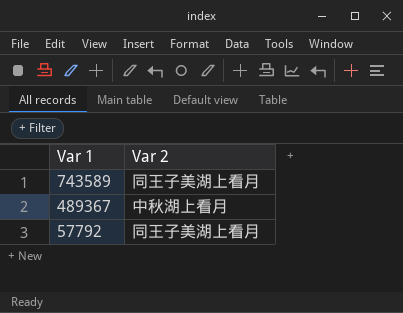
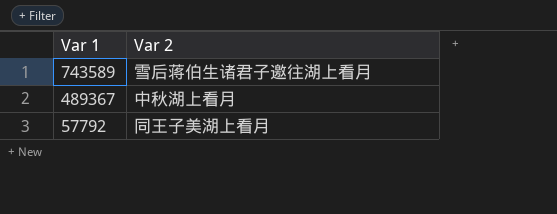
743589 | Var 2: 同王子美湖上看月 -> 雪后蒋伯生诸君子邀往湖上看月

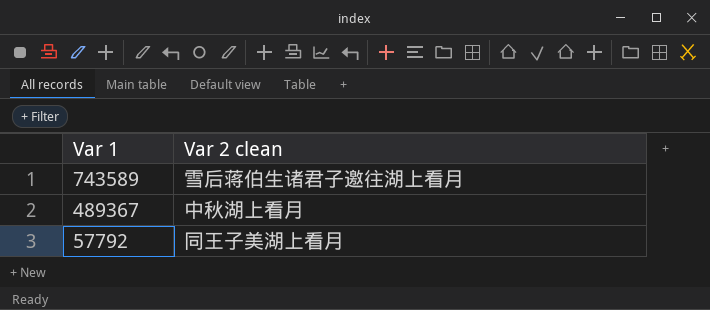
column name: Var 2 -> Var 2 clean

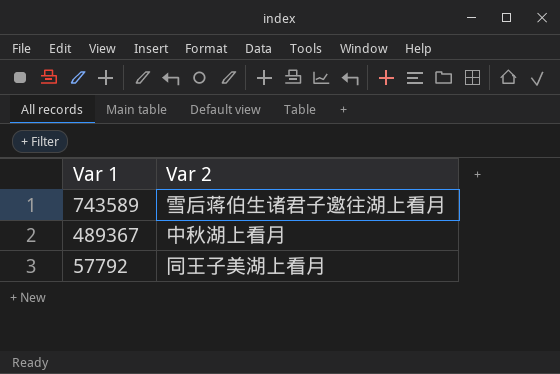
column name: Var 2 clean -> Var 2

